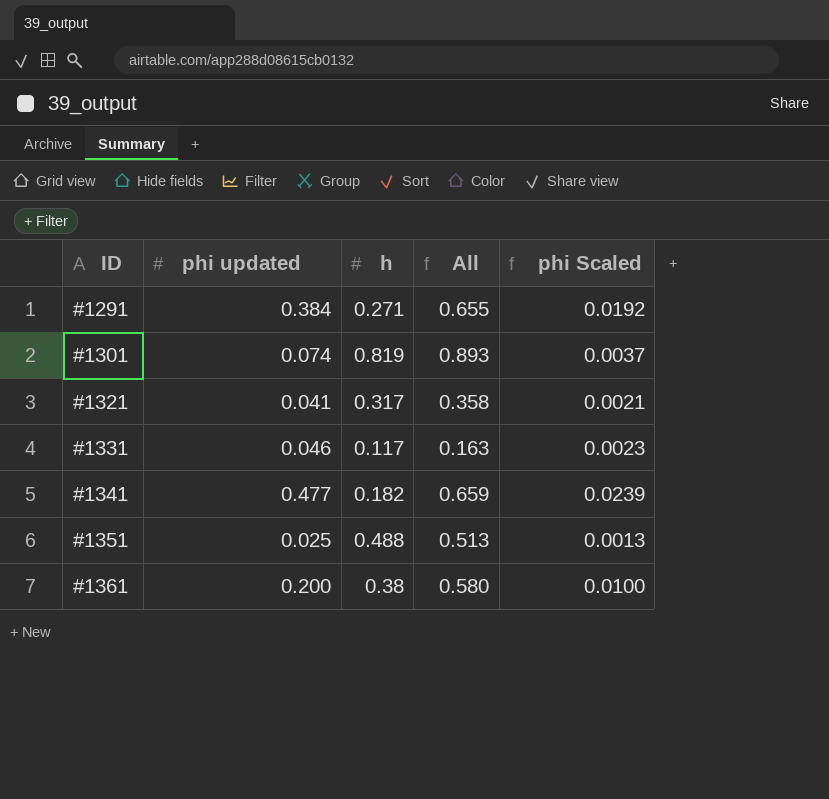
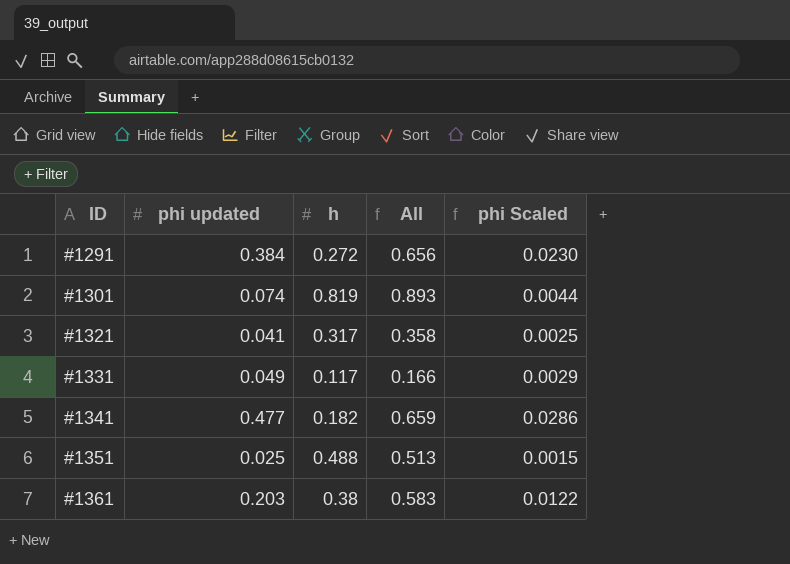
column phi Scaled | formula: [phi updated] * 0.05 -> [phi updated] * 0.06
#1291 | h: 0.271 -> 0.272
#1291 | All: 0.655 -> 0.656
#1331 | phi updated: 0.046 -> 0.049
#1331 | All: 0.163 -> 0.166
#1361 | phi updated: 0.200 -> 0.203
#1361 | All: 0.580 -> 0.583

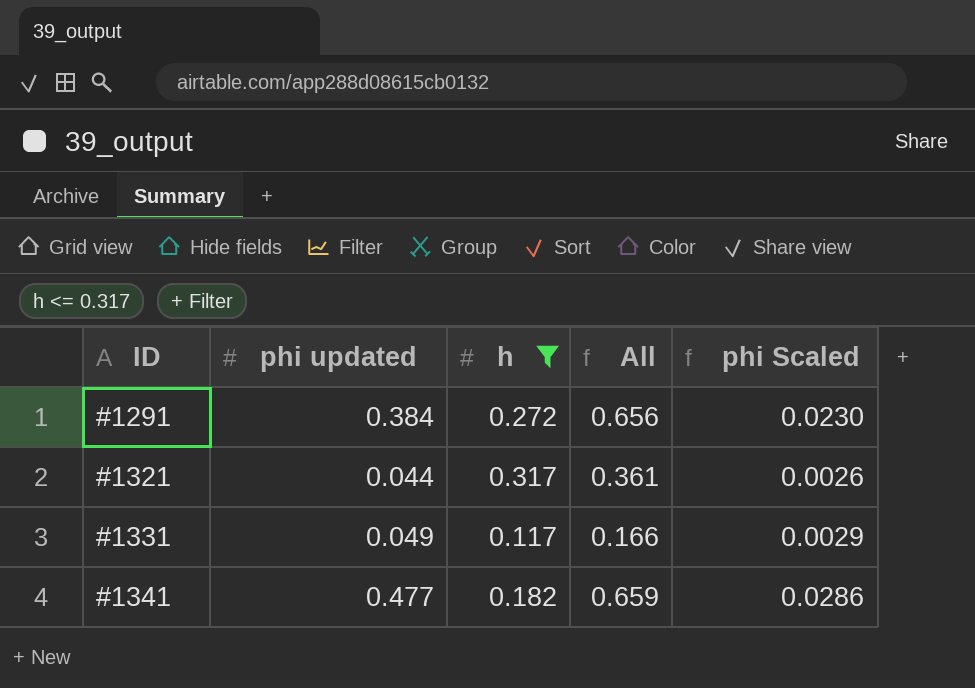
filter: none -> h <= 0.317
#1321 | phi updated: 0.041 -> 0.044
#1321 | All: 0.358 -> 0.361
#1321 | phi Scaled: 0.0025 -> 0.0026

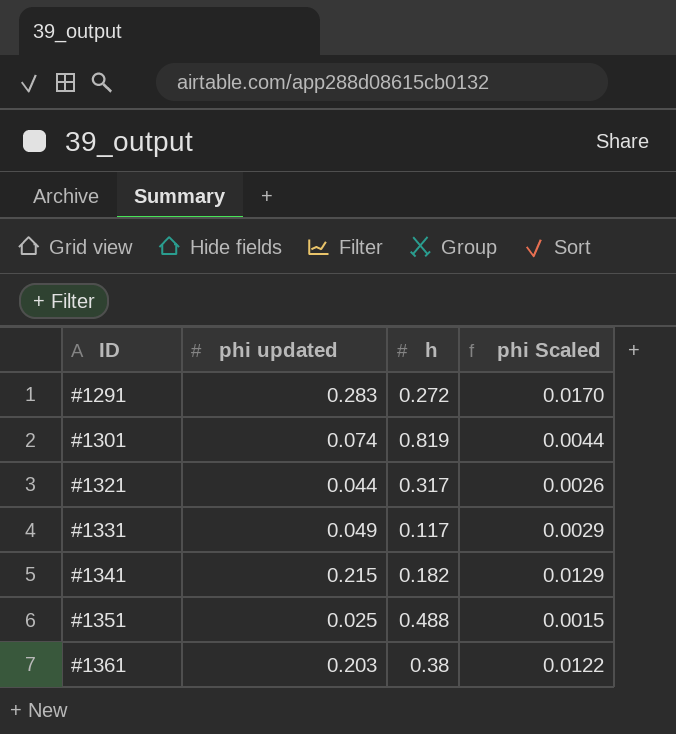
filter: h <= 0.317 -> none
column All | formula: [phi updated] + [h] -> none
#1291 | phi updated: 0.384 -> 0.283
#1291 | phi Scaled: 0.0230 -> 0.0170
#1341 | phi updated: 0.477 -> 0.215
#1341 | phi Scaled: 0.0286 -> 0.0129

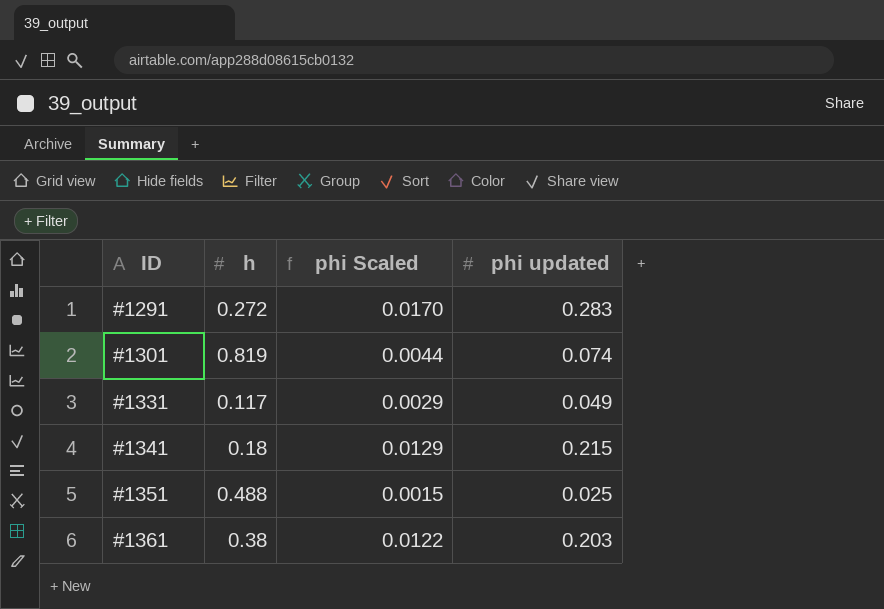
column phi updated | position: 2 -> 4
row #1321: 0.044 | 0.317 | 0.0026 -> none
#1341 | h: 0.182 -> 0.18

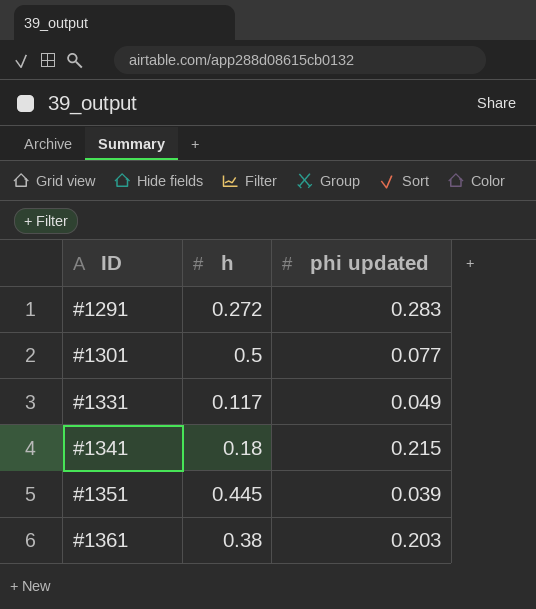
column phi Scaled | formula: [phi updated] * 0.06 -> none
#1301 | h: 0.819 -> 0.5
#1301 | phi updated: 0.074 -> 0.077
#1351 | h: 0.488 -> 0.445
#1351 | phi updated: 0.025 -> 0.039

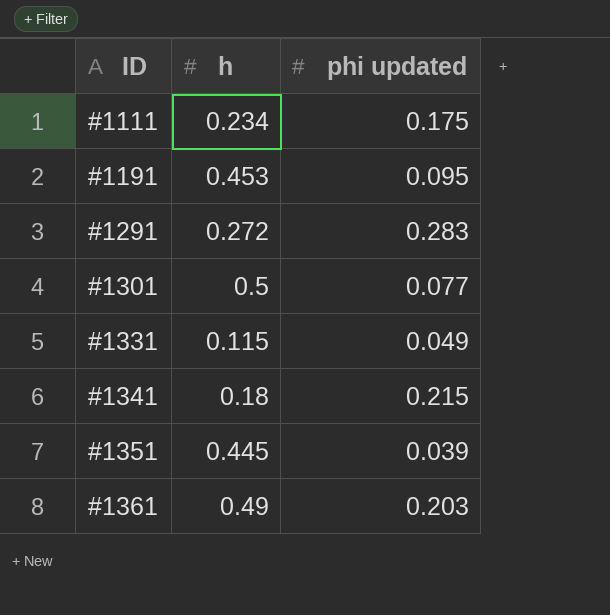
row #1111: none -> 0.234 | 0.175
row #1191: none -> 0.453 | 0.095
#1331 | h: 0.117 -> 0.115
#1361 | h: 0.38 -> 0.49

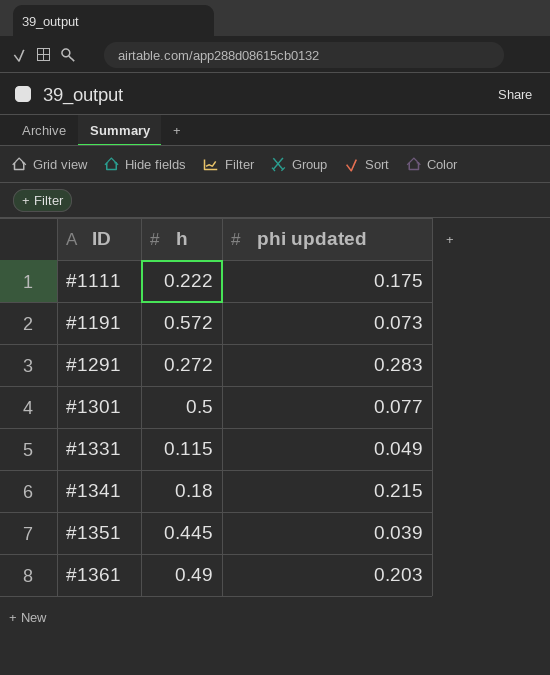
#1111 | h: 0.234 -> 0.222
#1191 | h: 0.453 -> 0.572
#1191 | phi updated: 0.095 -> 0.073

